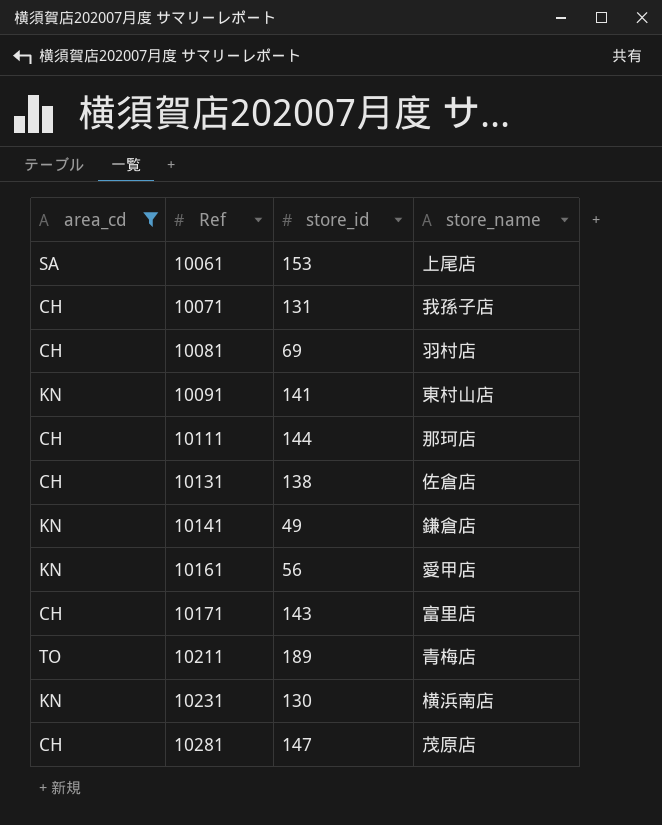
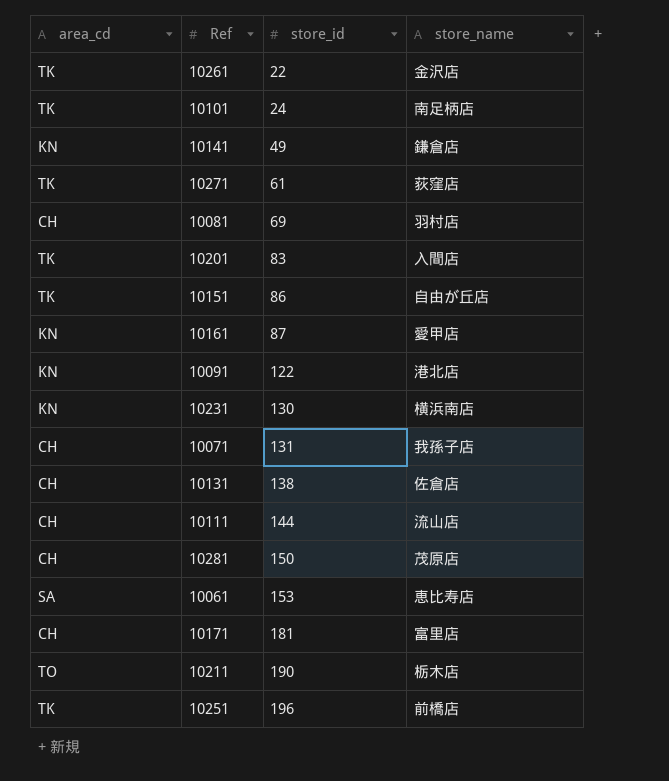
filter: area_cd != TK -> none
row order: Ref ascending -> store_id ascending
10161 | store_id: 56 -> 87
10091 | store_id: 141 -> 122
10091 | store_name: 東村山店 -> 港北店
10111 | store_name: 那珂店 -> 流山店
10281 | store_id: 147 -> 150
10061 | store_name: 上尾店 -> 恵比寿店
10171 | store_id: 143 -> 181
10211 | store_id: 189 -> 190
10211 | store_name: 青梅店 -> 栃木店

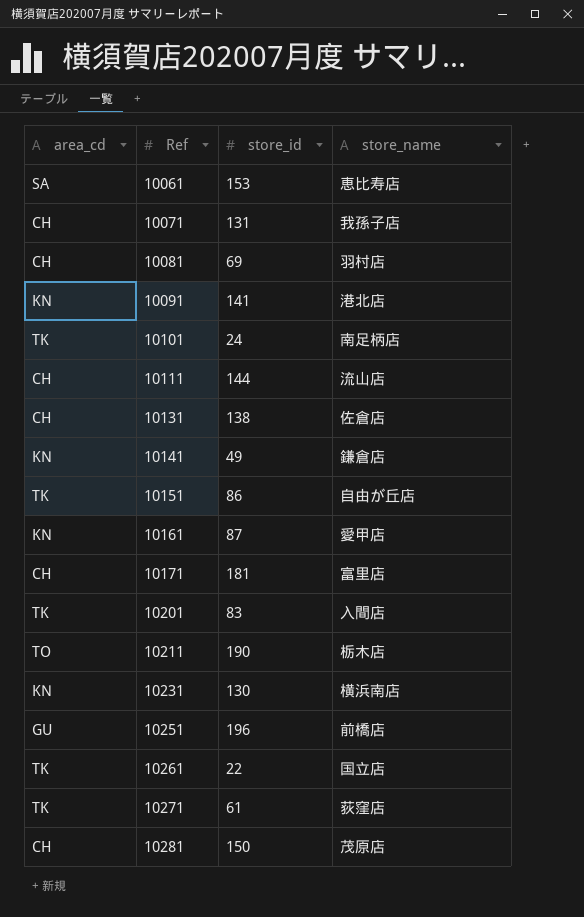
row order: store_id ascending -> Ref ascending
10091 | store_id: 122 -> 141
10251 | area_cd: TK -> GU
10261 | store_name: 金沢店 -> 国立店

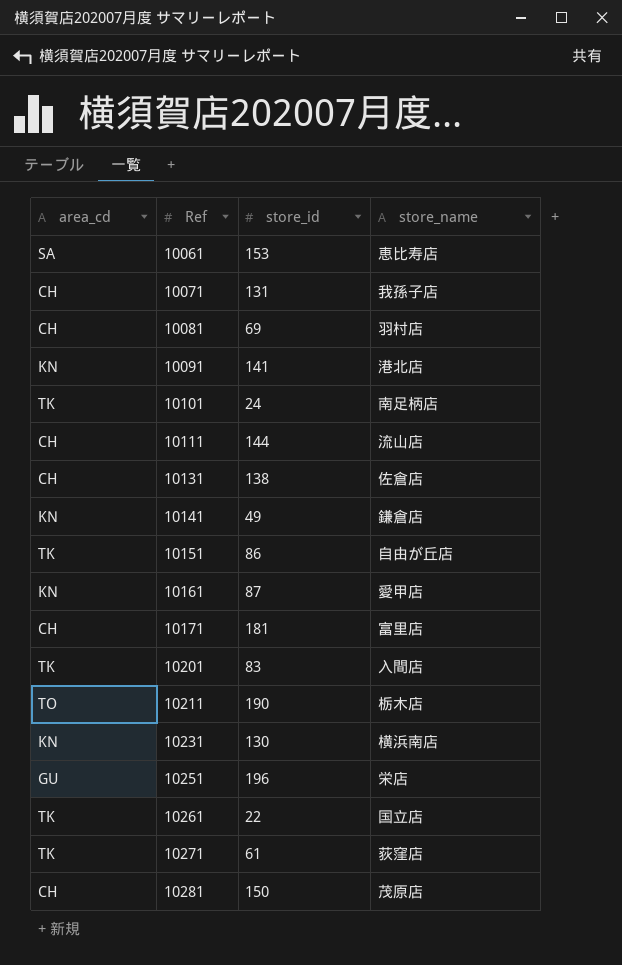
10251 | store_name: 前橋店 -> 栄店

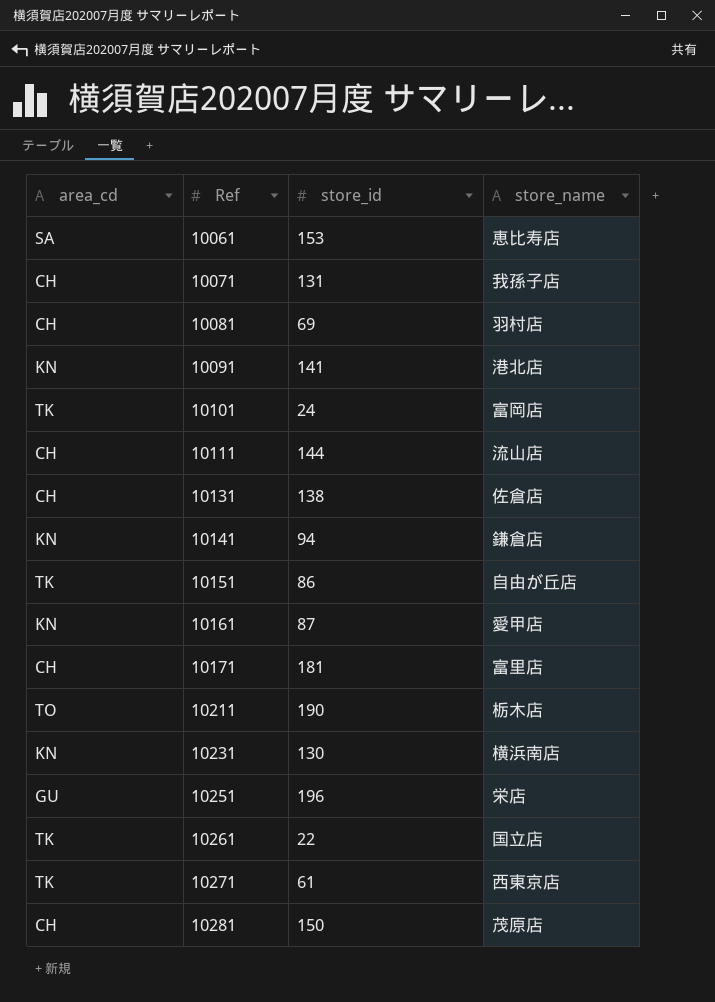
row 10201: TK | 83 | 入間店 -> none
10101 | store_name: 南足柄店 -> 富岡店
10141 | store_id: 49 -> 94
10271 | store_name: 荻窪店 -> 西東京店

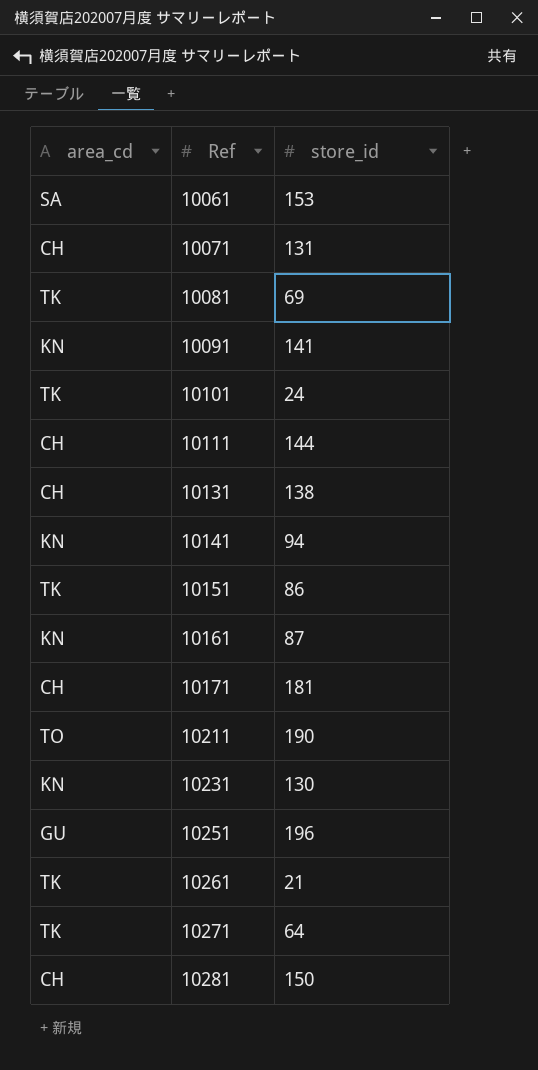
column store_name | position: 4 -> none
10081 | area_cd: CH -> TK
10261 | store_id: 22 -> 21
10271 | store_id: 61 -> 64

